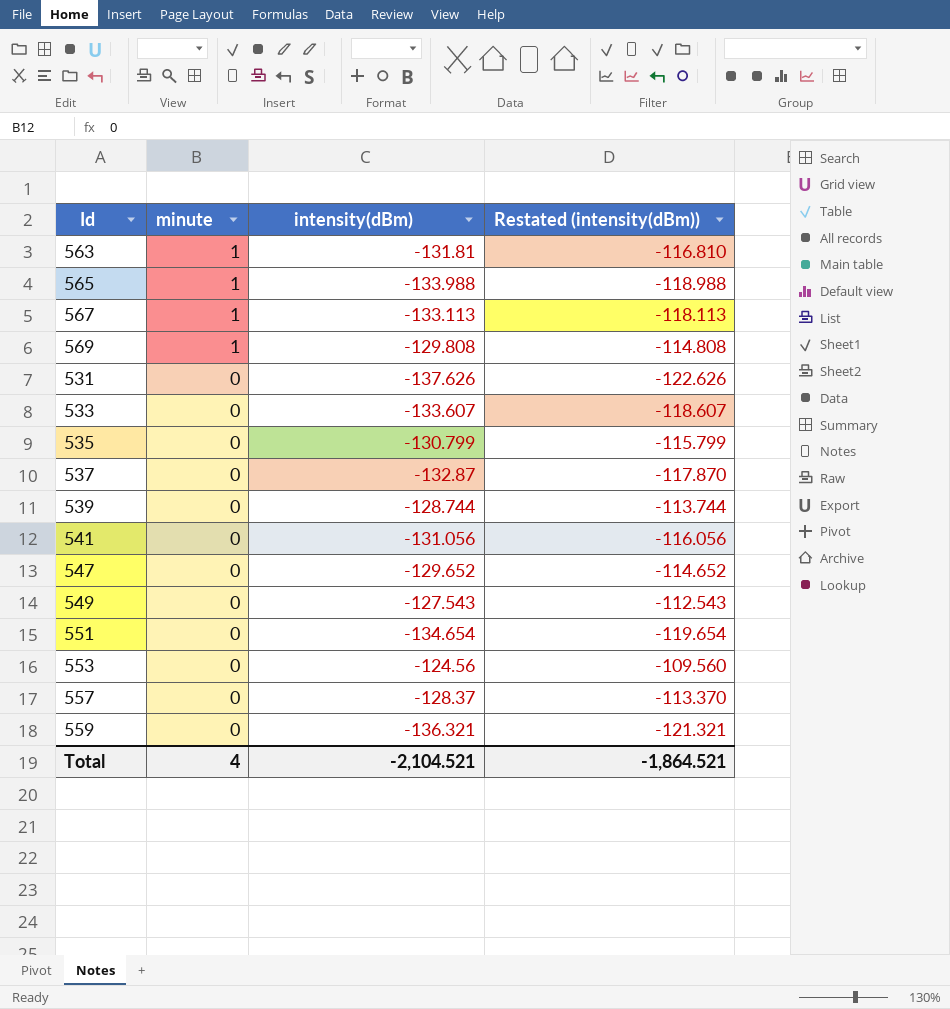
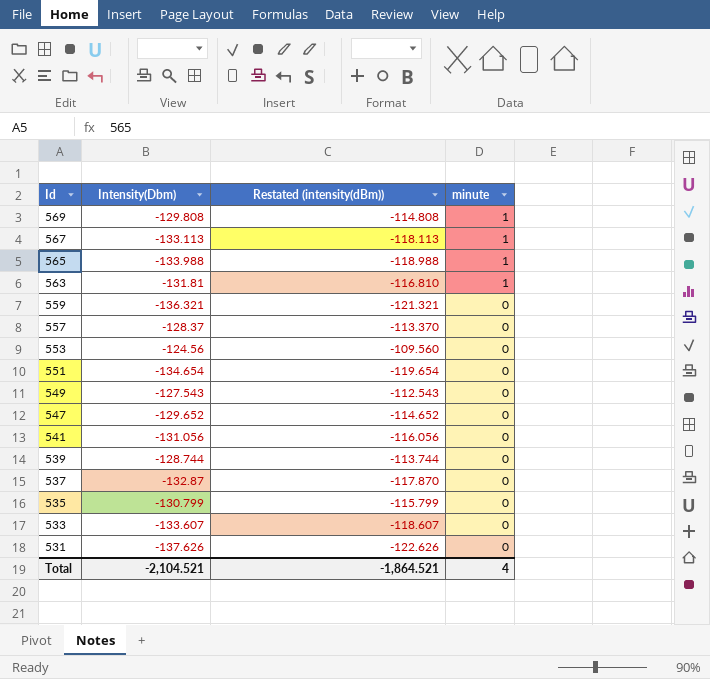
row order: minute descending -> Id descending
column name: intensity(dBm) -> Intensity(Dbm)
column minute | position: 2 -> 4

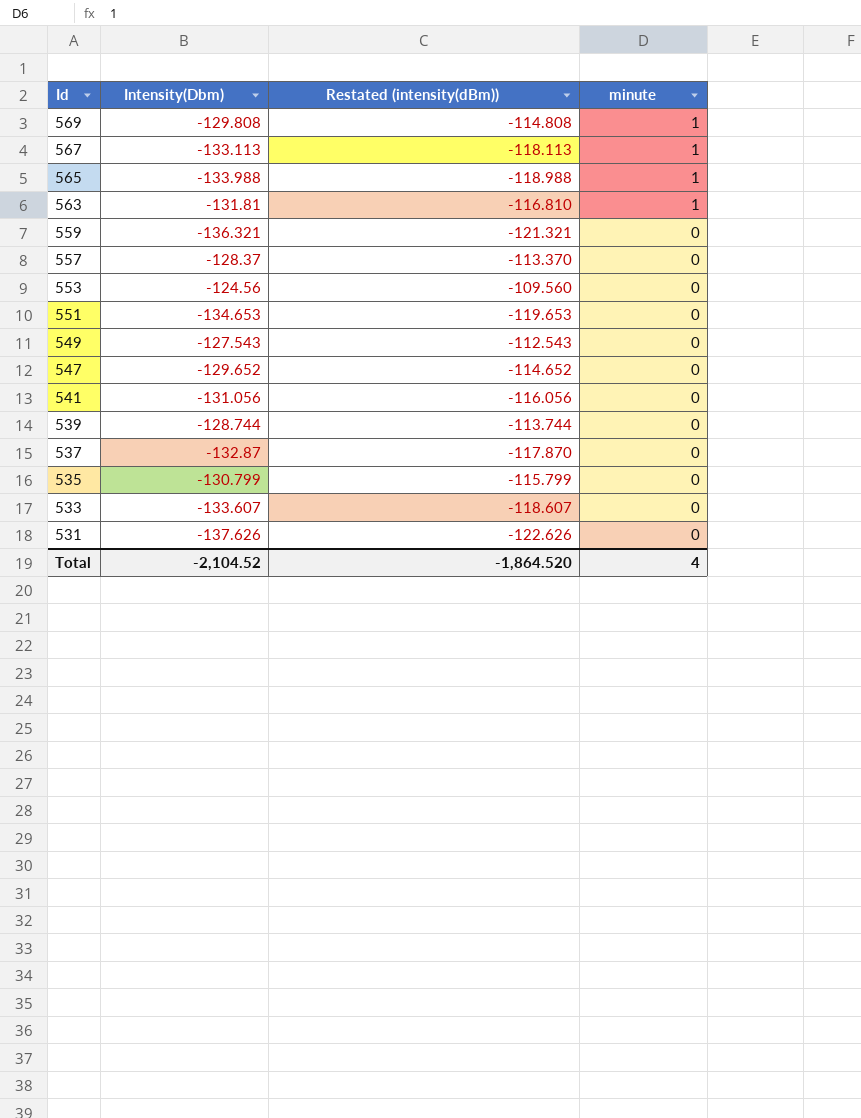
551 | Intensity(Dbm): -134.654 -> -134.653
551 | Restated (intensity(dBm)): -119.654 -> -119.653
Total | Intensity(Dbm): -2,104.521 -> -2,104.52
Total | Restated (intensity(dBm)): -1,864.521 -> -1,864.520

